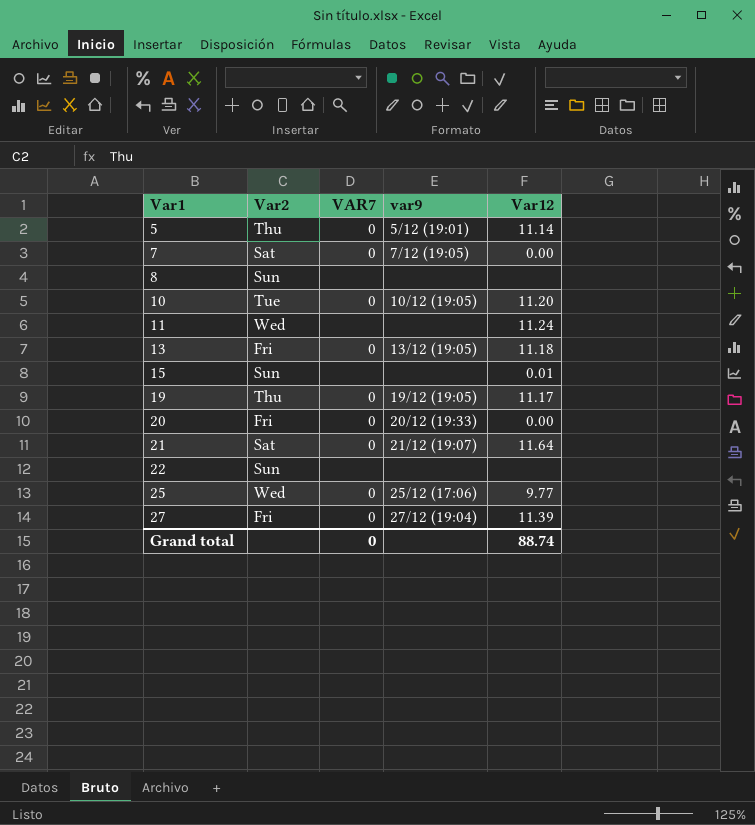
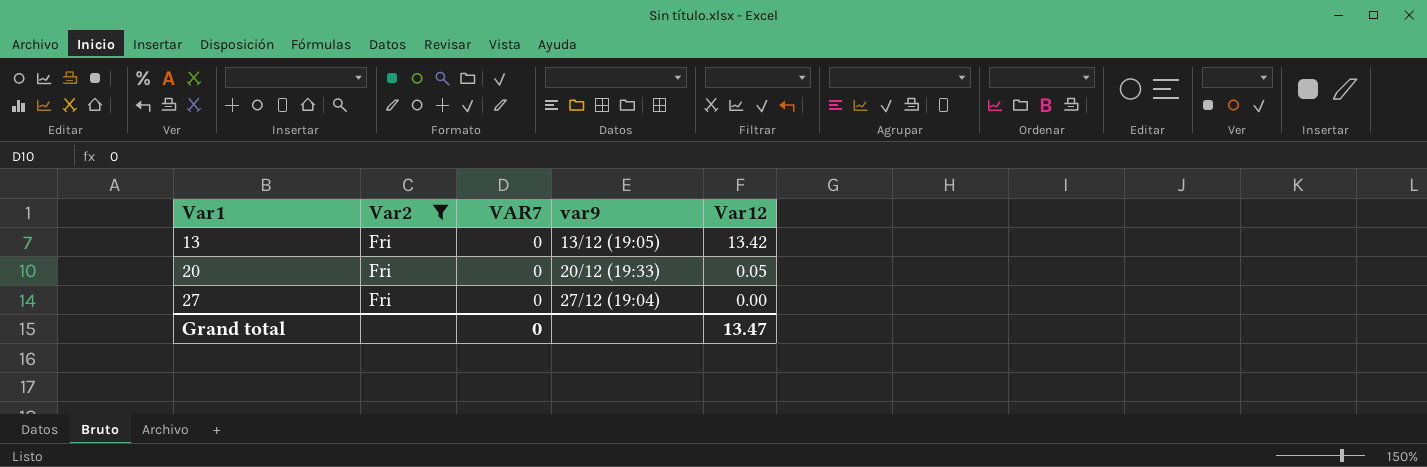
filter: none -> Var2 = Fri
13 | Var12: 11.18 -> 13.42
20 | Var12: 0.00 -> 0.05
27 | Var12: 11.39 -> 0.00
Grand total | Var12: 88.74 -> 13.47

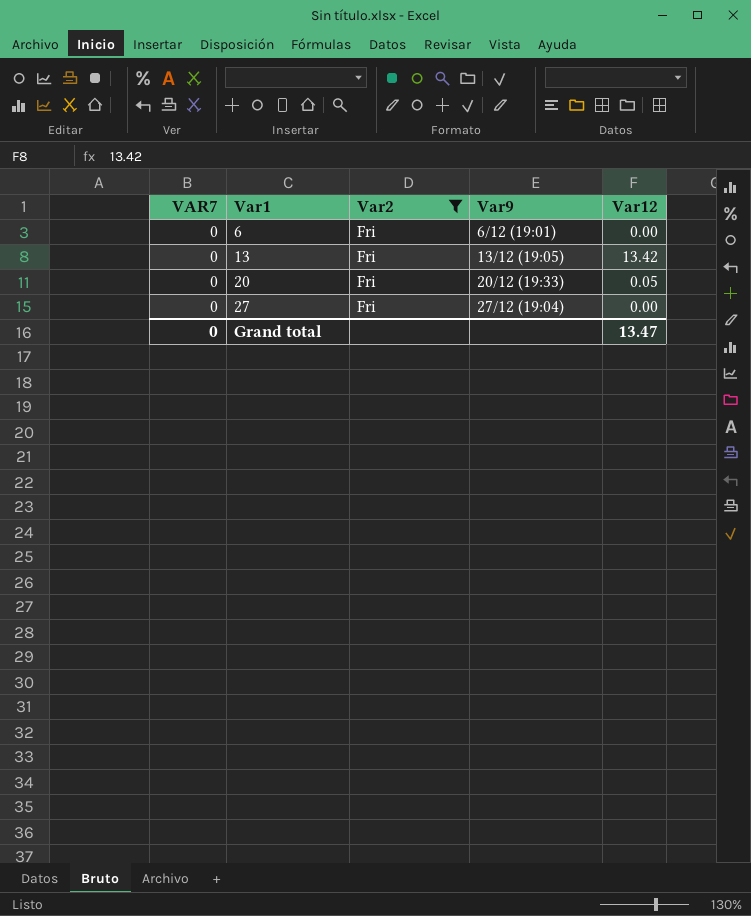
column VAR7 | position: 3 -> 1
column name: var9 -> Var9
row 6: none -> 0 | Fri | 6/12 (19:01) | 0.00

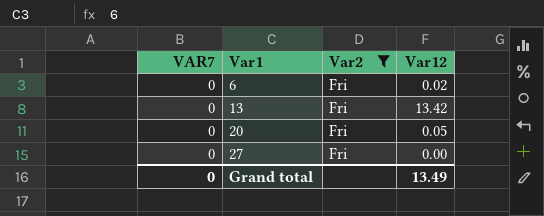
column Var9 | position: 4 -> none
6 | Var12: 0.00 -> 0.02
Grand total | Var12: 13.47 -> 13.49

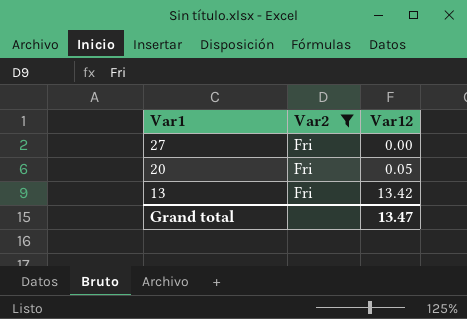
row order: Var1 ascending -> Var1 descending
column VAR7 | position: 1 -> none
row 6: 0 | Fri | 0.02 -> none
Grand total | Var12: 13.49 -> 13.47

